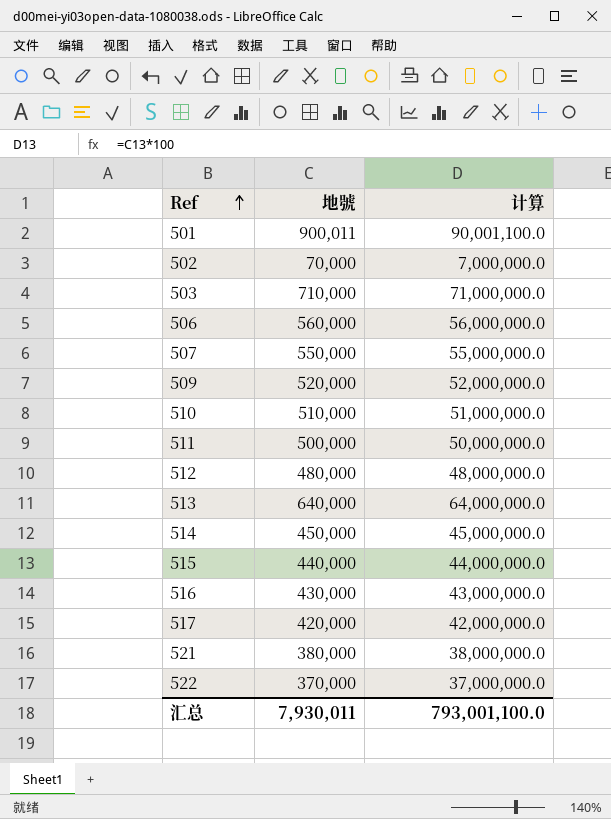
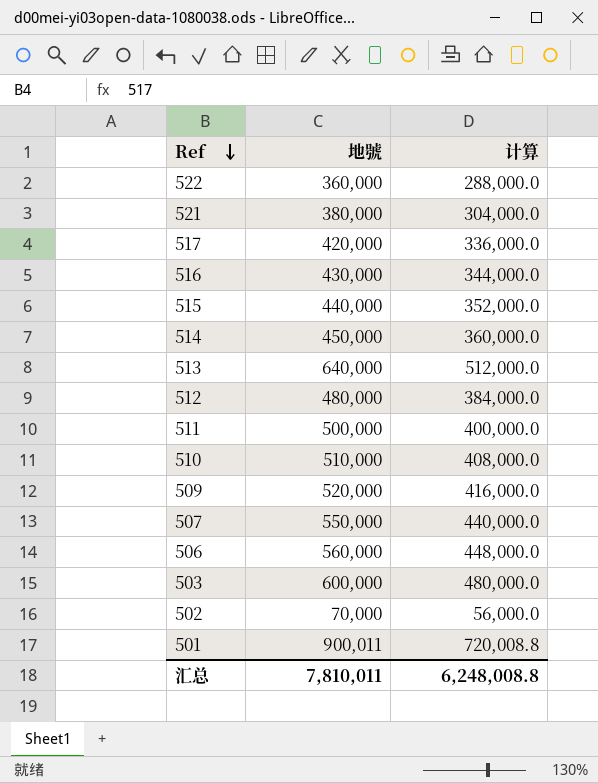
row order: Ref ascending -> Ref descending
column 计算 | formula: [地號] * 100 -> [地號] * 0.8
522 | 地號: 370,000 -> 360,000
503 | 地號: 710,000 -> 600,000
汇总 | 地號: 7,930,011 -> 7,810,011
汇总 | 计算: 793,001,100.0 -> 6,248,008.8

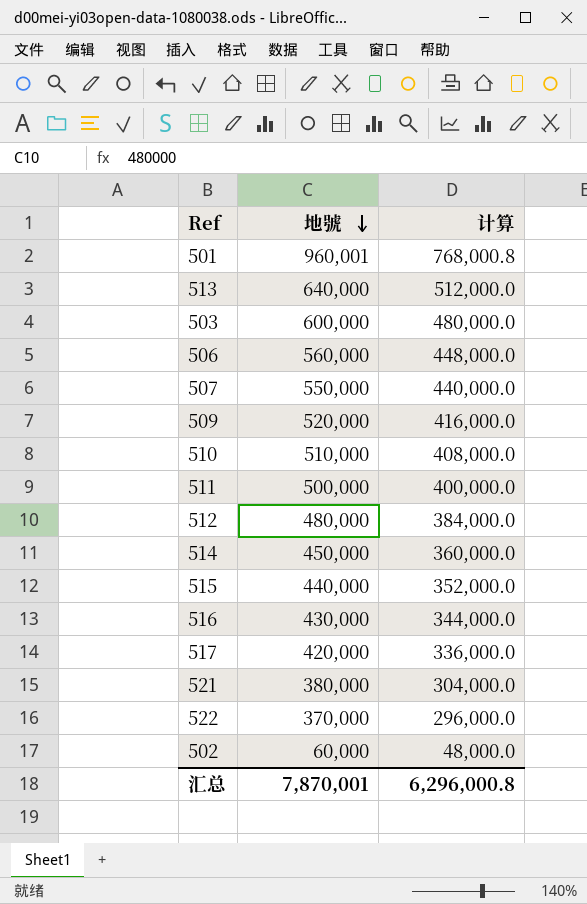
row order: Ref descending -> 地號 descending
501 | 地號: 900,011 -> 960,001
501 | 计算: 720,008.8 -> 768,000.8
522 | 地號: 360,000 -> 370,000
522 | 计算: 288,000.0 -> 296,000.0
502 | 地號: 70,000 -> 60,000
502 | 计算: 56,000.0 -> 48,000.0
汇总 | 地號: 7,810,011 -> 7,870,001
汇总 | 计算: 6,248,008.8 -> 6,296,000.8

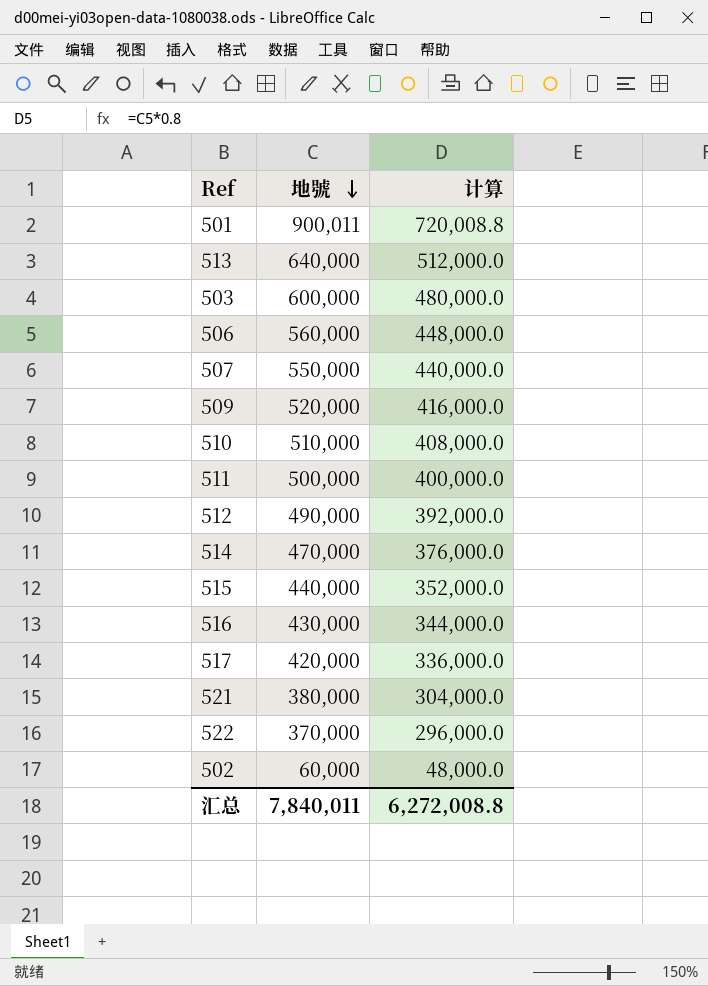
501 | 地號: 960,001 -> 900,011
501 | 计算: 768,000.8 -> 720,008.8
512 | 地號: 480,000 -> 490,000
512 | 计算: 384,000.0 -> 392,000.0
514 | 地號: 450,000 -> 470,000
514 | 计算: 360,000.0 -> 376,000.0
汇总 | 地號: 7,870,001 -> 7,840,011
汇总 | 计算: 6,296,000.8 -> 6,272,008.8

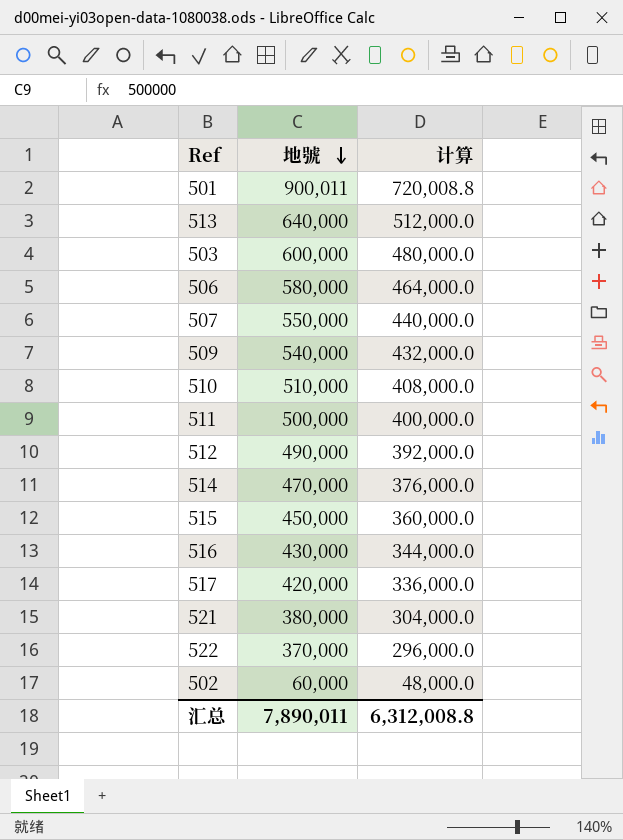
506 | 地號: 560,000 -> 580,000
506 | 计算: 448,000.0 -> 464,000.0
509 | 地號: 520,000 -> 540,000
509 | 计算: 416,000.0 -> 432,000.0
515 | 地號: 440,000 -> 450,000
515 | 计算: 352,000.0 -> 360,000.0
汇总 | 地號: 7,840,011 -> 7,890,011
汇总 | 计算: 6,272,008.8 -> 6,312,008.8

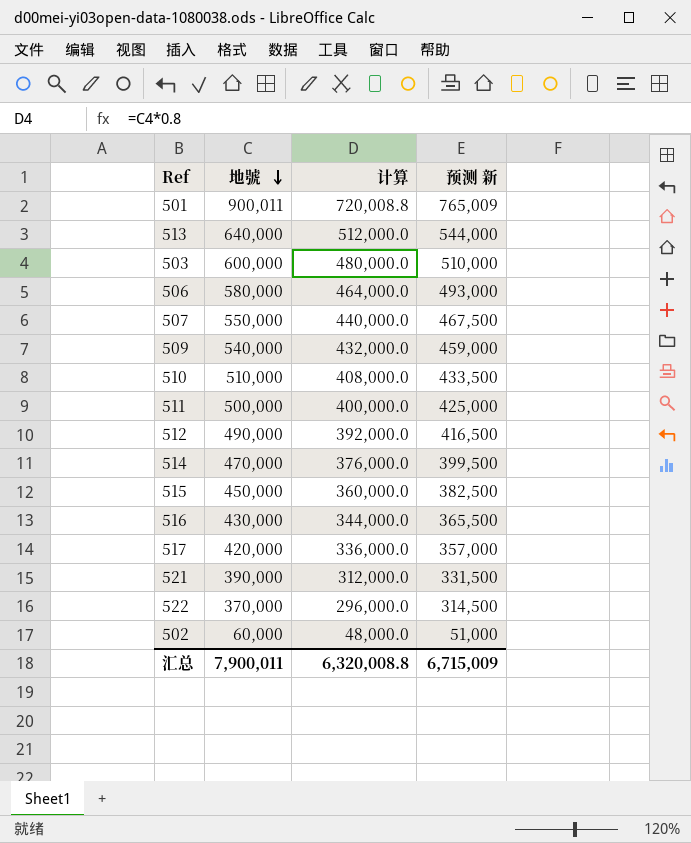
column 预测 新 | formula: none -> [地號] * 0.85
521 | 地號: 380,000 -> 390,000
521 | 计算: 304,000.0 -> 312,000.0
汇总 | 地號: 7,890,011 -> 7,900,011
汇总 | 计算: 6,312,008.8 -> 6,320,008.8

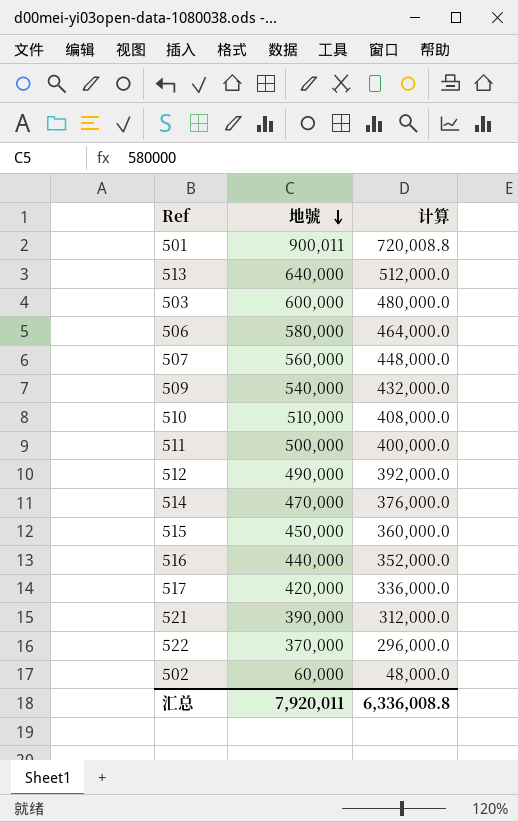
column 预测 新 | formula: [地號] * 0.85 -> none
507 | 地號: 550,000 -> 560,000
507 | 计算: 440,000.0 -> 448,000.0
516 | 地號: 430,000 -> 440,000
516 | 计算: 344,000.0 -> 352,000.0
汇总 | 地號: 7,900,011 -> 7,920,011
汇总 | 计算: 6,320,008.8 -> 6,336,008.8

